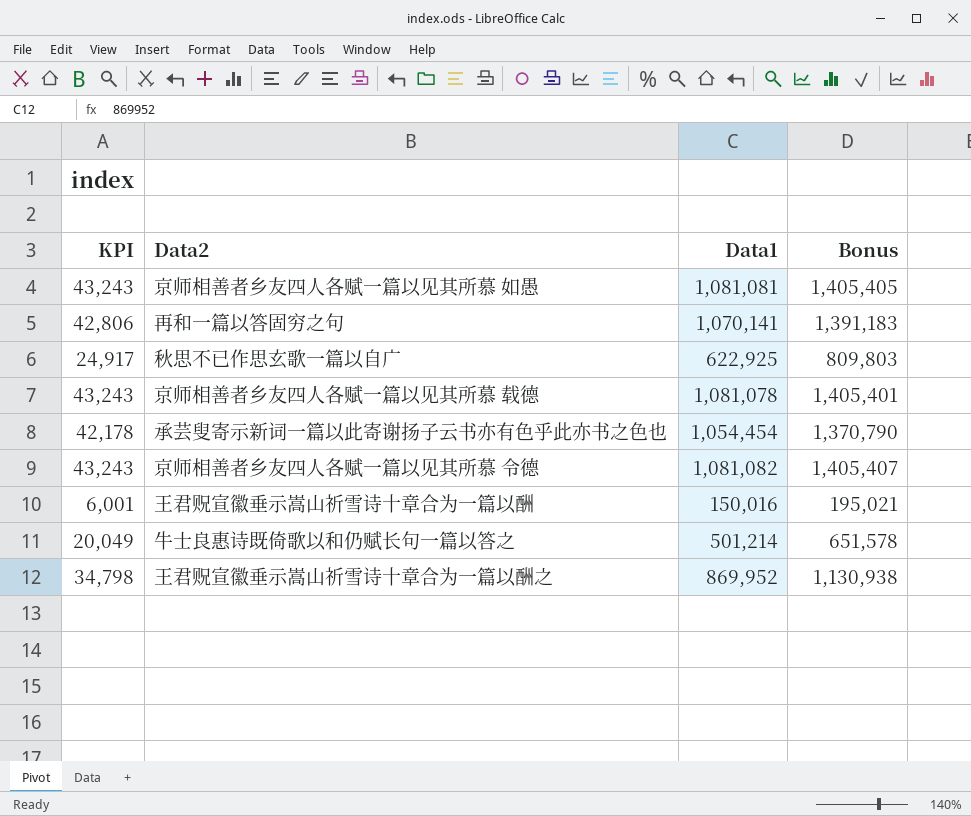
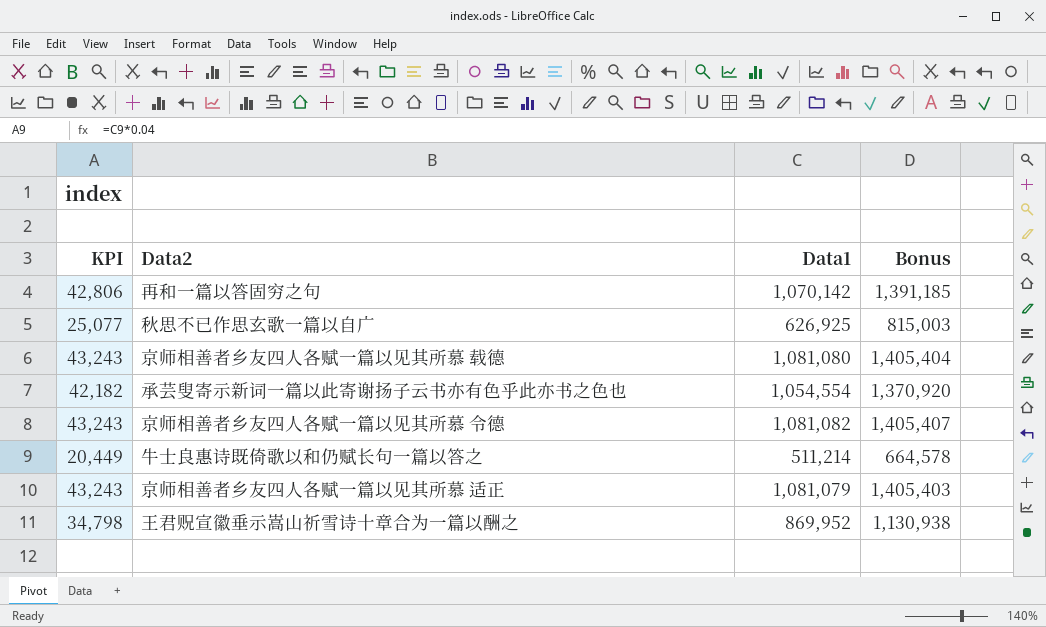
row 京师相善者乡友四人各赋一篇以见其所慕 如愚: 43,243 | 1,081,081 | 1,405,405 -> none
row 王君贶宣徽垂示嵩山祈雪诗十章合为一篇以酬: 6,001 | 150,016 | 195,021 -> none
再和一篇以答固穷之句 | Data1: 1,070,141 -> 1,070,142
再和一篇以答固穷之句 | Bonus: 1,391,183 -> 1,391,185
秋思不已作思玄歌一篇以自广 | KPI: 24,917 -> 25,077
秋思不已作思玄歌一篇以自广 | Data1: 622,925 -> 626,925
秋思不已作思玄歌一篇以自广 | Bonus: 809,803 -> 815,003
京师相善者乡友四人各赋一篇以见其所慕 载德 | Data1: 1,081,078 -> 1,081,080
京师相善者乡友四人各赋一篇以见其所慕 载德 | Bonus: 1,405,401 -> 1,405,404
承芸叟寄示新词一篇以此寄谢扬子云书亦有色乎此亦书之色也 | KPI: 42,178 -> 42,182
承芸叟寄示新词一篇以此寄谢扬子云书亦有色乎此亦书之色也 | Data1: 1,054,454 -> 1,054,554
承芸叟寄示新词一篇以此寄谢扬子云书亦有色乎此亦书之色也 | Bonus: 1,370,790 -> 1,370,920
牛士良惠诗既倚歌以和仍赋长句一篇以答之 | KPI: 20,049 -> 20,449
牛士良惠诗既倚歌以和仍赋长句一篇以答之 | Data1: 501,214 -> 511,214
牛士良惠诗既倚歌以和仍赋长句一篇以答之 | Bonus: 651,578 -> 664,578
row 京师相善者乡友四人各赋一篇以见其所慕 适正: none -> 43,243 | 1,081,079 | 1,405,403

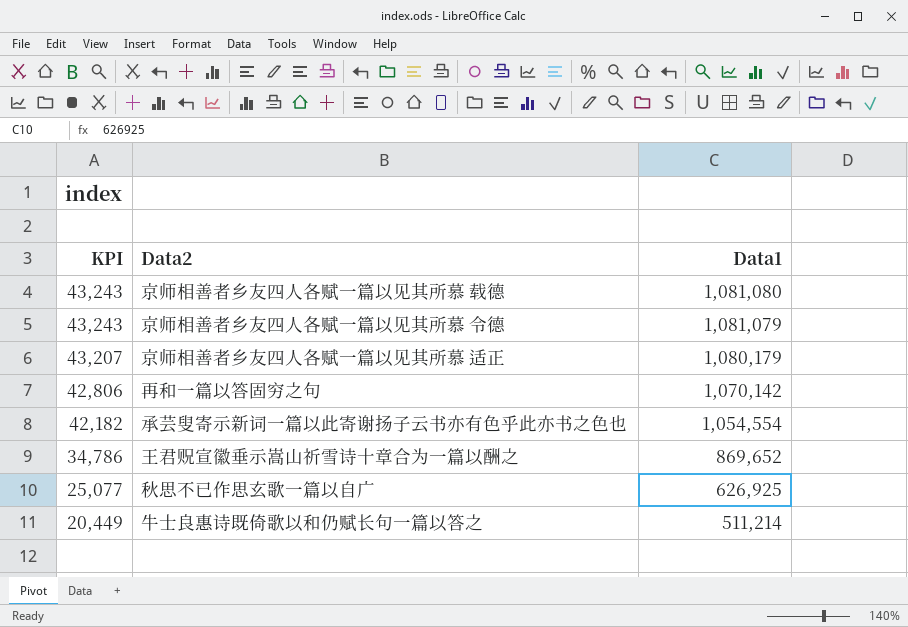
row order: none -> KPI descending
column Bonus | formula: [Data1] * 1.3 -> none
京师相善者乡友四人各赋一篇以见其所慕 令德 | Data1: 1,081,082 -> 1,081,079
京师相善者乡友四人各赋一篇以见其所慕 适正 | KPI: 43,243 -> 43,207
京师相善者乡友四人各赋一篇以见其所慕 适正 | Data1: 1,081,079 -> 1,080,179
王君贶宣徽垂示嵩山祈雪诗十章合为一篇以酬之 | KPI: 34,798 -> 34,786
王君贶宣徽垂示嵩山祈雪诗十章合为一篇以酬之 | Data1: 869,952 -> 869,652

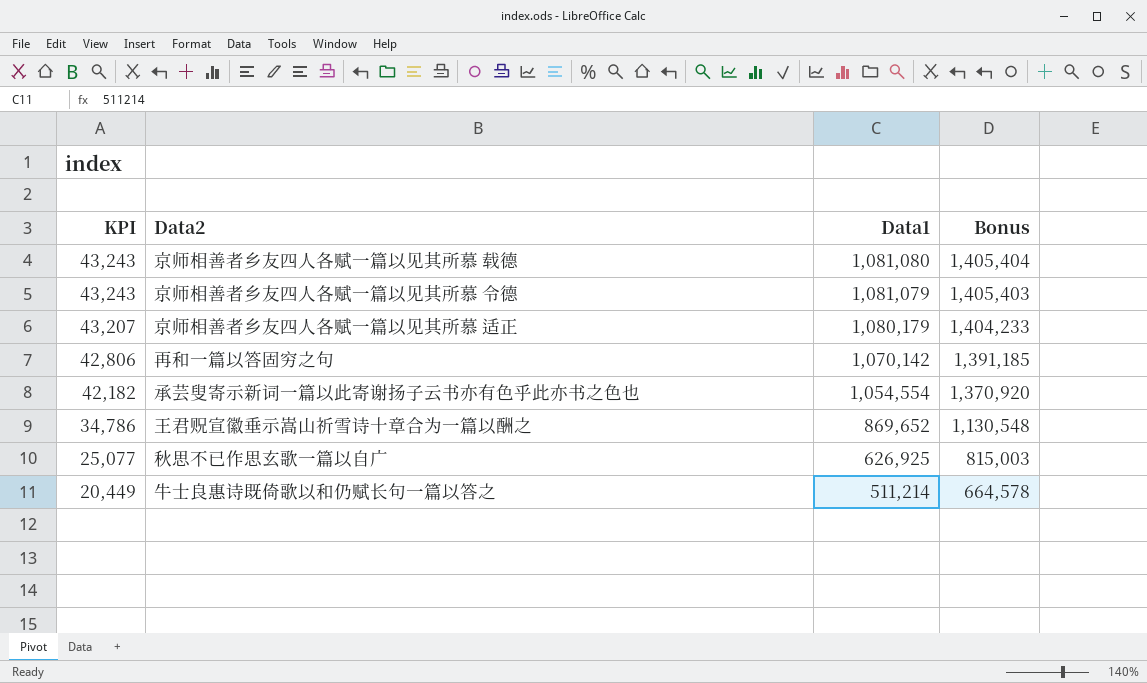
column Bonus | formula: none -> [Data1] * 1.3

